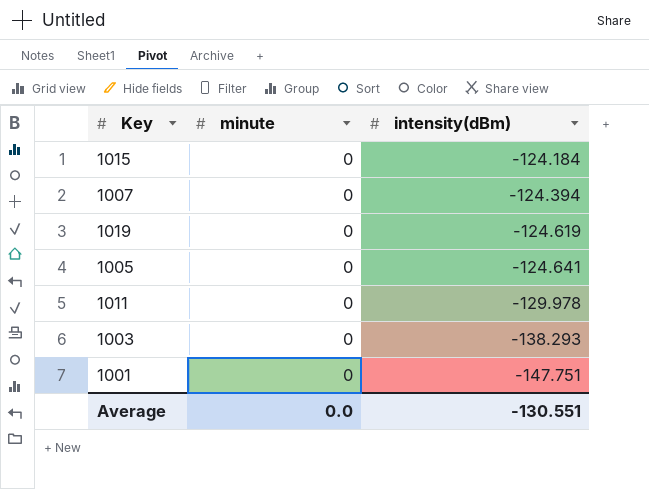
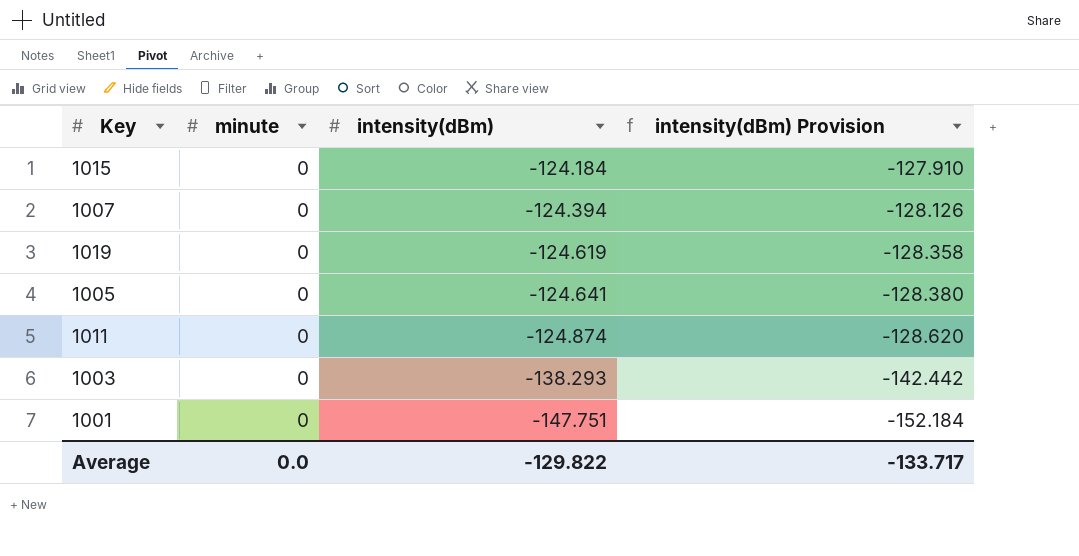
column intensity(dBm) Provision | formula: none -> [intensity(dBm)] * 1.03
1011 | intensity(dBm): -129.978 -> -124.874
Average | intensity(dBm): -130.551 -> -129.822

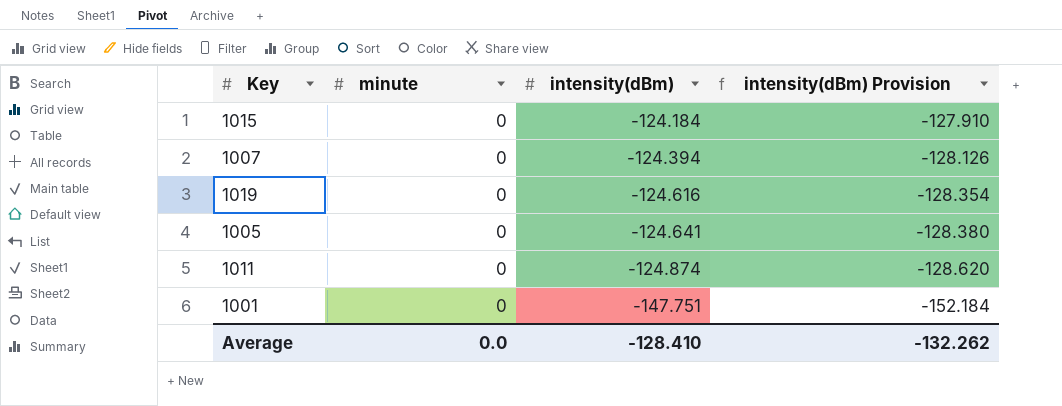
row 1003: 0 | -138.293 | -142.442 -> none
1019 | intensity(dBm): -124.619 -> -124.616
1019 | intensity(dBm) Provision: -128.358 -> -128.354
Average | intensity(dBm): -129.822 -> -128.410
Average | intensity(dBm) Provision: -133.717 -> -132.262

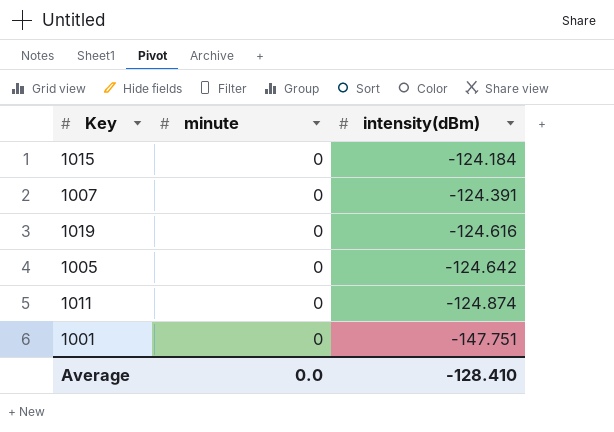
column intensity(dBm) Provision | formula: [intensity(dBm)] * 1.03 -> none
1007 | intensity(dBm): -124.394 -> -124.391
1005 | intensity(dBm): -124.641 -> -124.642

